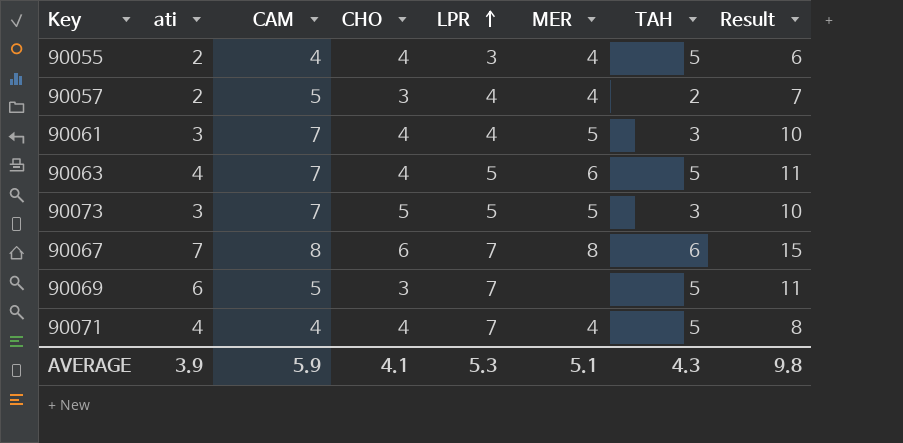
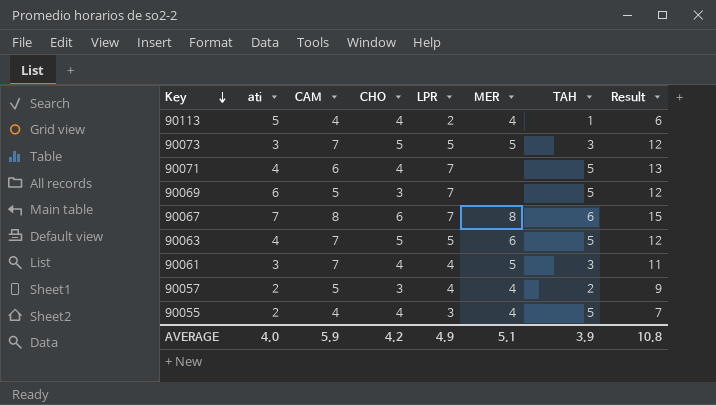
row order: LPR ascending -> Key descending
column Result | formula: [ati] + [CAM] -> [CAM] + [LPR]
row 90113: none -> 5 | 4 | 4 | 2 | 4 | 1 | 6
90071 | CAM: 4 -> 6
90071 | MER: 4 -> none
90063 | CHO: 4 -> 5
AVERAGE | ati: 3.9 -> 4.0
AVERAGE | CHO: 4.1 -> 4.2
AVERAGE | LPR: 5.3 -> 4.9
AVERAGE | TAH: 4.3 -> 3.9
AVERAGE | Result: 9.8 -> 10.8

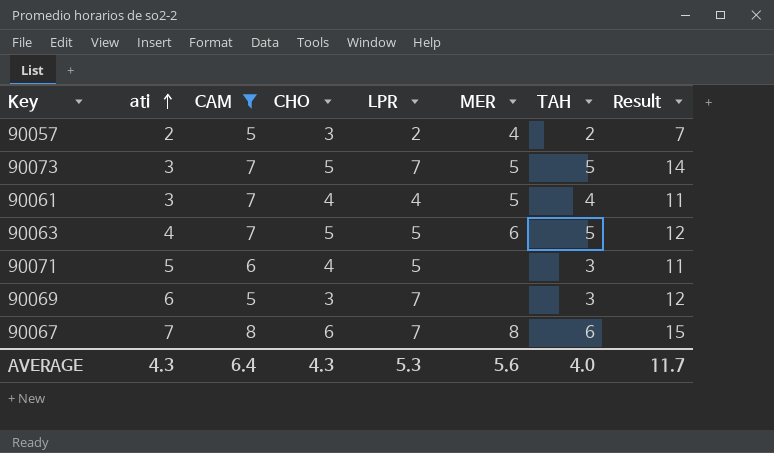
filter: none -> CAM != 4
row order: Key descending -> ati ascending
90057 | LPR: 4 -> 2
90057 | Result: 9 -> 7
90073 | LPR: 5 -> 7
90073 | TAH: 3 -> 5
90073 | Result: 12 -> 14
90061 | TAH: 3 -> 4
90071 | ati: 4 -> 5
90071 | LPR: 7 -> 5
90071 | TAH: 5 -> 3
90071 | Result: 13 -> 11
90069 | TAH: 5 -> 3
AVERAGE | ati: 4.0 -> 4.3
AVERAGE | CAM: 5.9 -> 6.4
AVERAGE | CHO: 4.2 -> 4.3
AVERAGE | LPR: 4.9 -> 5.3
AVERAGE | MER: 5.1 -> 5.6
AVERAGE | TAH: 3.9 -> 4.0
AVERAGE | Result: 10.8 -> 11.7

